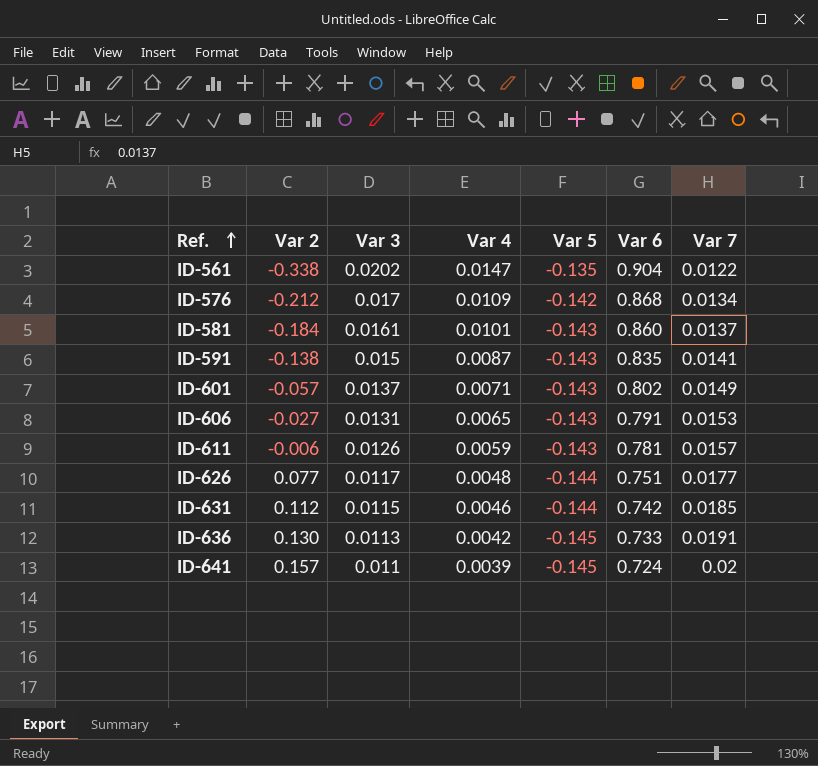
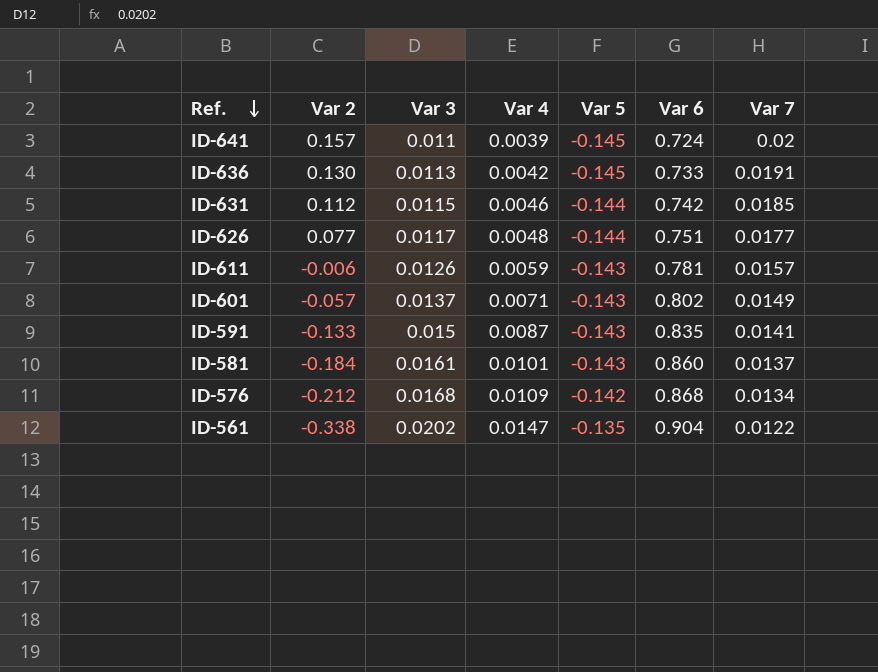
row order: Ref. ascending -> Ref. descending
row ID-606: -0.027 | 0.0131 | 0.0065 | -0.143 | 0.791 | 0.0153 -> none
ID-591 | Var 2: -0.138 -> -0.133
ID-576 | Var 3: 0.017 -> 0.0168

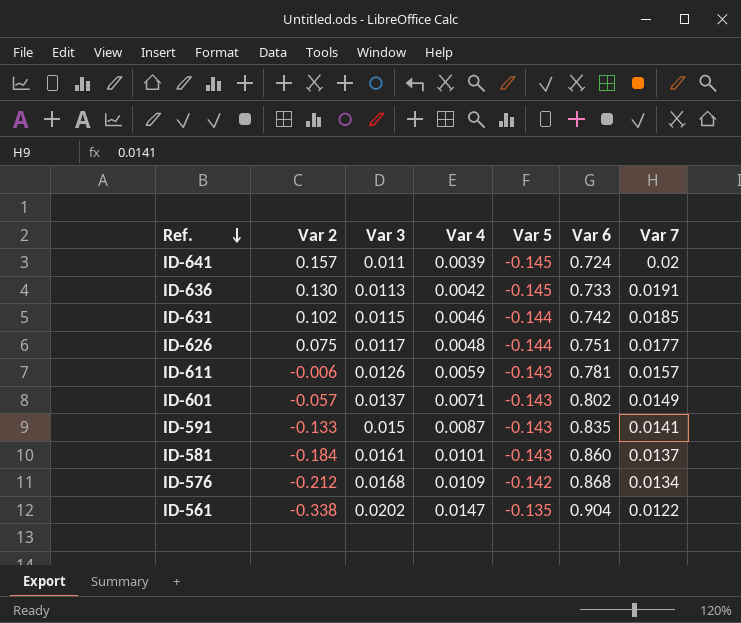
ID-631 | Var 2: 0.112 -> 0.102
ID-626 | Var 2: 0.077 -> 0.075

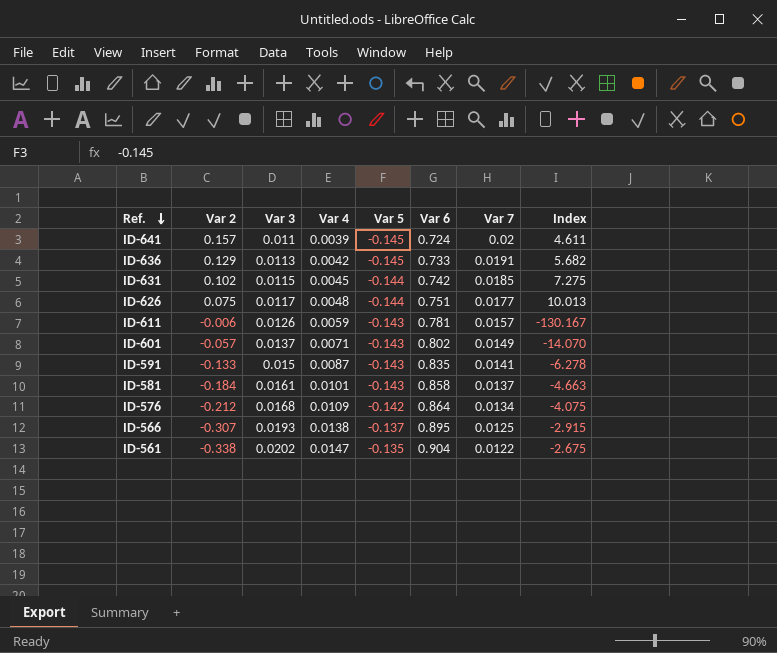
column Index | formula: none -> [Var 6] / [Var 2]
ID-636 | Var 2: 0.130 -> 0.129
ID-631 | Var 4: 0.0046 -> 0.0045
ID-581 | Var 6: 0.860 -> 0.858
ID-576 | Var 6: 0.868 -> 0.864
row ID-566: none -> -0.307 | 0.0193 | 0.0138 | -0.137 | 0.895 | 0.0125 | -2.915

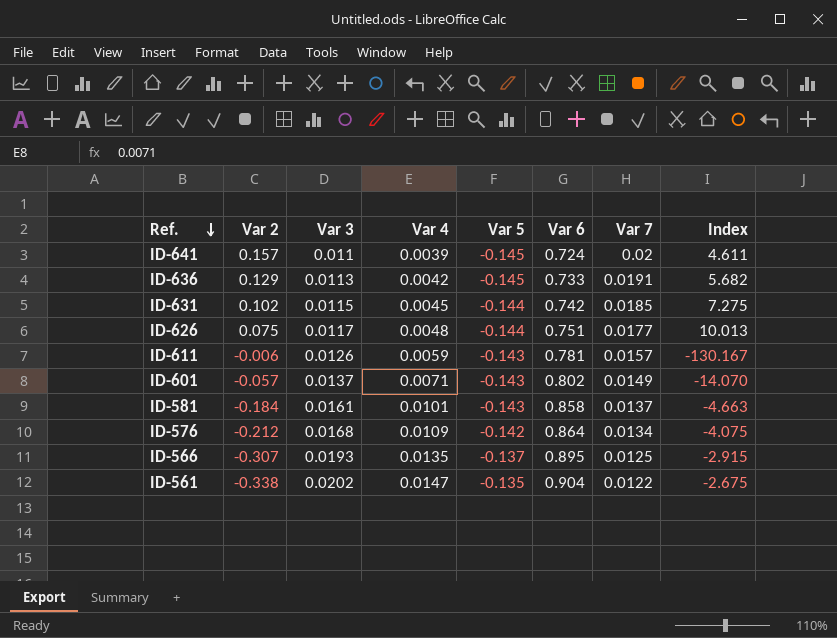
row ID-591: -0.133 | 0.015 | 0.0087 | -0.143 | 0.835 | 0.0141 | -6.278 -> none
ID-566 | Var 4: 0.0138 -> 0.0135

